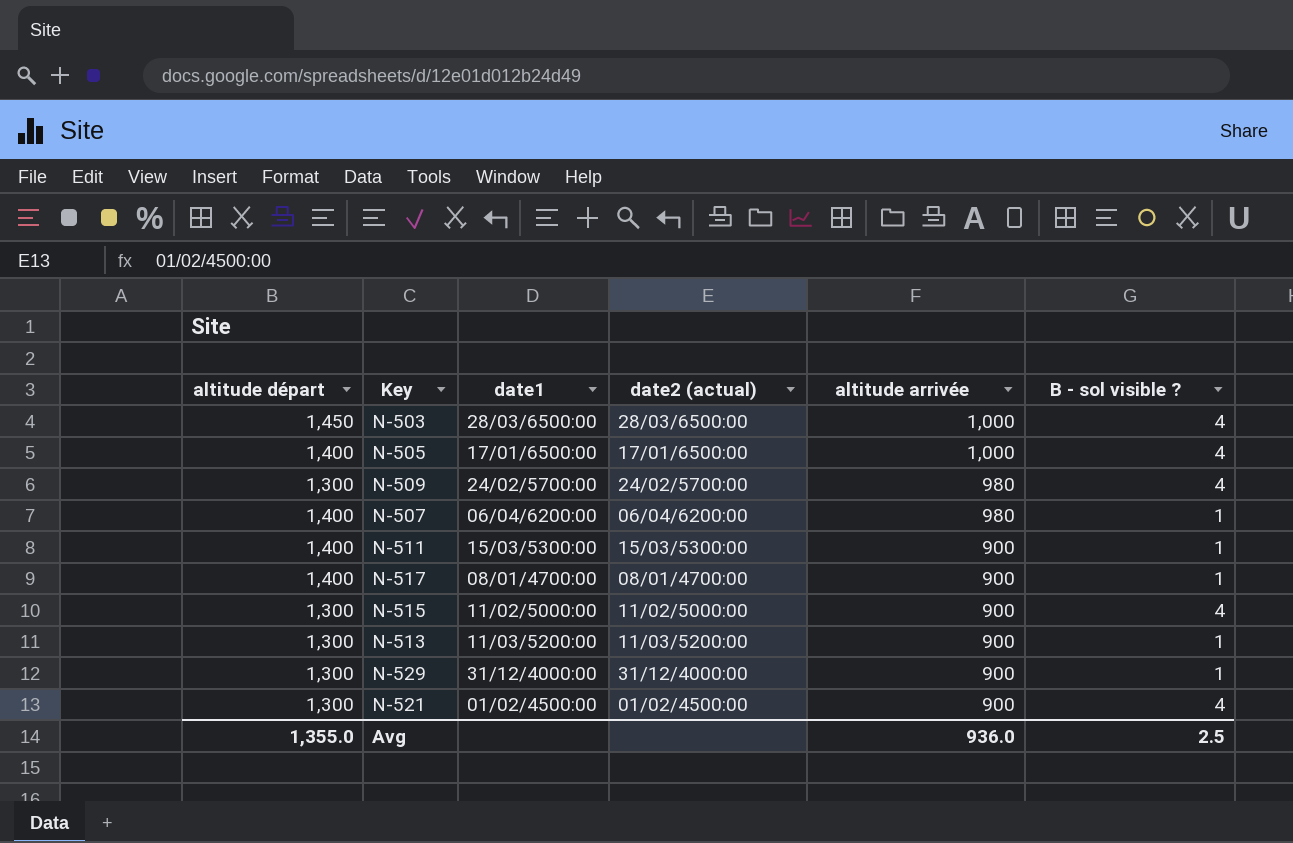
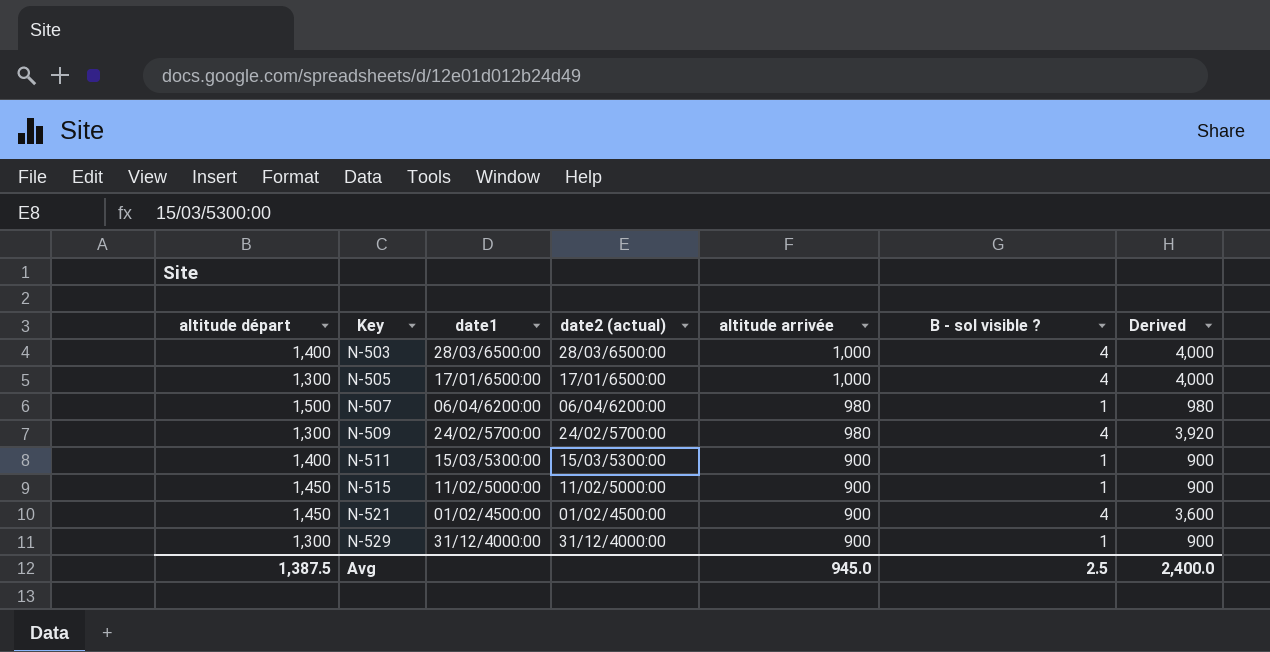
row order: altitude arrivée descending -> Key ascending
column Derived | formula: none -> [altitude arrivée] * [B - sol visible ?]
row N-517: 1,400 | 08/01/4700:00 | 08/01/4700:00 | 900 | 1 -> none
row N-513: 1,300 | 11/03/5200:00 | 11/03/5200:00 | 900 | 1 -> none
N-503 | altitude départ: 1,450 -> 1,400
N-505 | altitude départ: 1,400 -> 1,300
N-507 | altitude départ: 1,400 -> 1,500
N-515 | altitude départ: 1,300 -> 1,450
N-515 | B - sol visible ?: 4 -> 1
N-521 | altitude départ: 1,300 -> 1,450
Avg | altitude départ: 1,355.0 -> 1,387.5
Avg | altitude arrivée: 936.0 -> 945.0

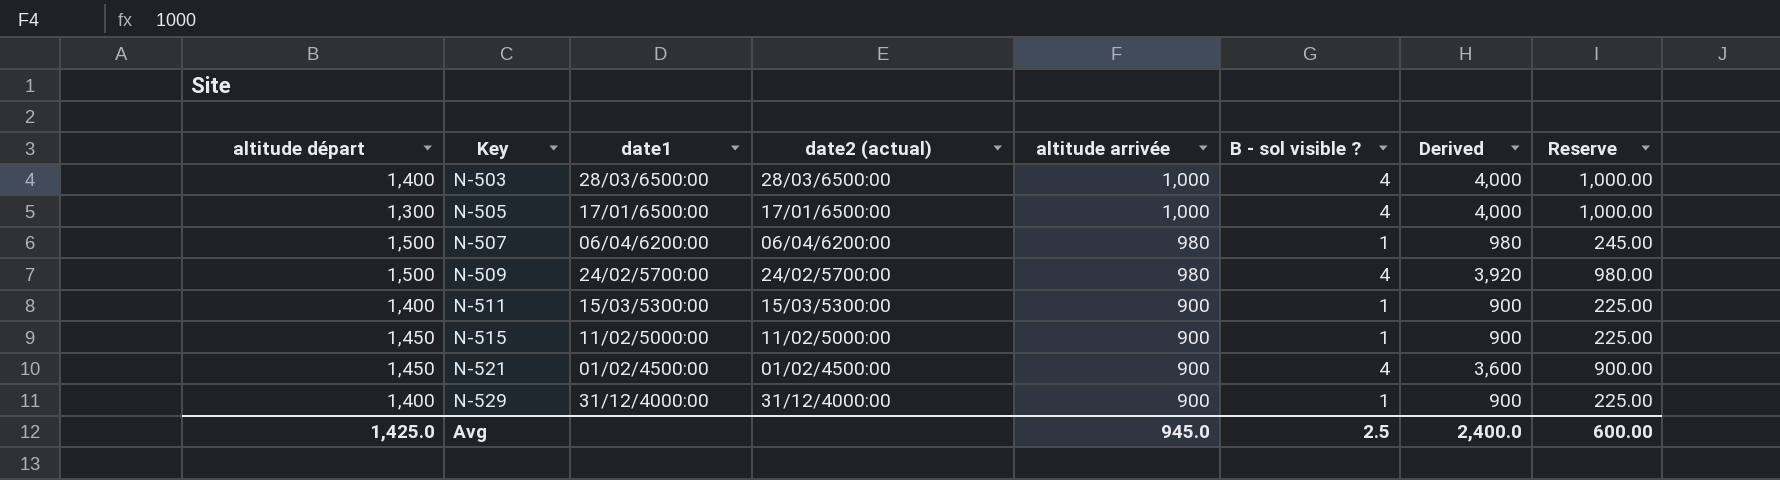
column Reserve | formula: none -> [Derived] * 0.25
N-509 | altitude départ: 1,300 -> 1,500
N-529 | altitude départ: 1,300 -> 1,400
Avg | altitude départ: 1,387.5 -> 1,425.0

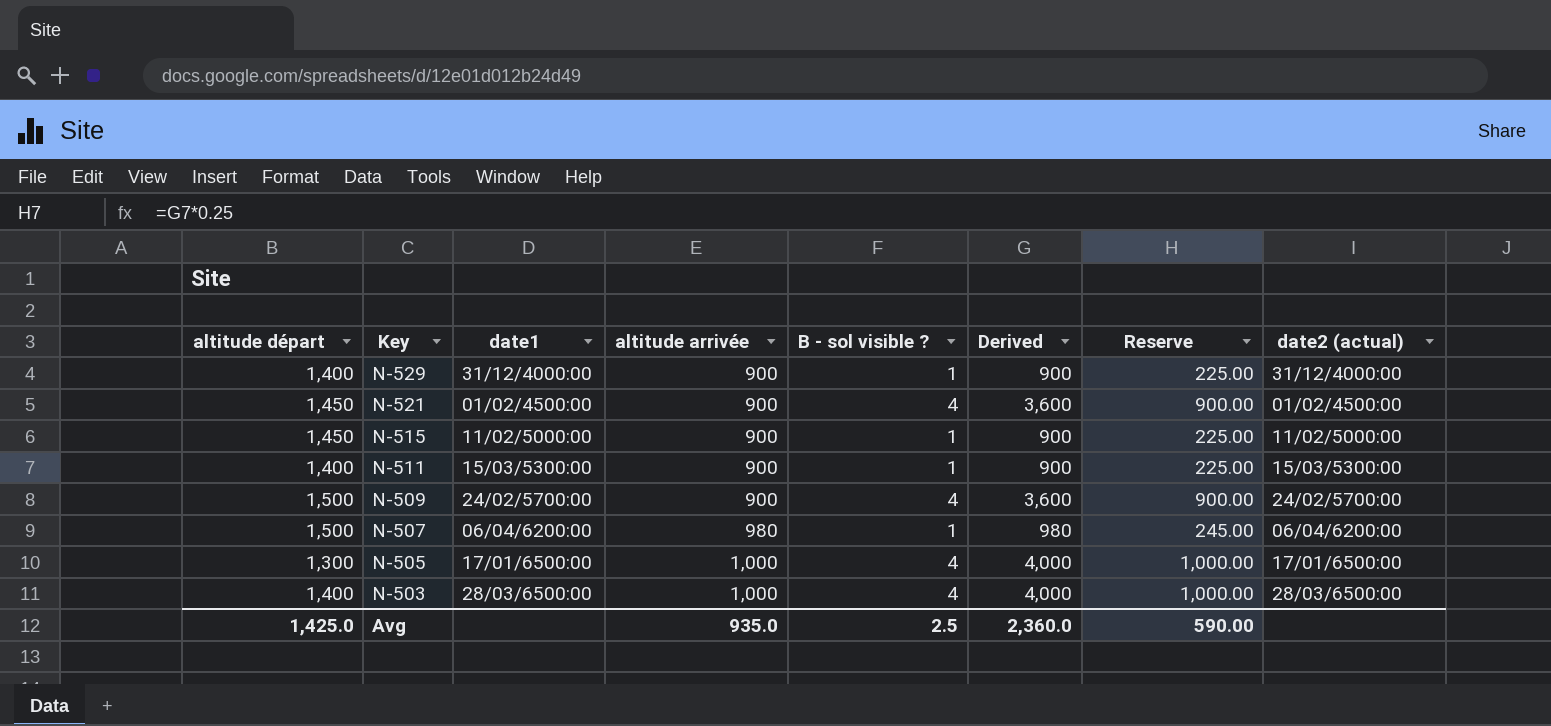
row order: Key ascending -> Key descending
column date2 (actual) | position: 4 -> 8
N-509 | altitude arrivée: 980 -> 900
N-509 | Derived: 3,920 -> 3,600
N-509 | Reserve: 980.00 -> 900.00
Avg | altitude arrivée: 945.0 -> 935.0
Avg | Derived: 2,400.0 -> 2,360.0
Avg | Reserve: 600.00 -> 590.00

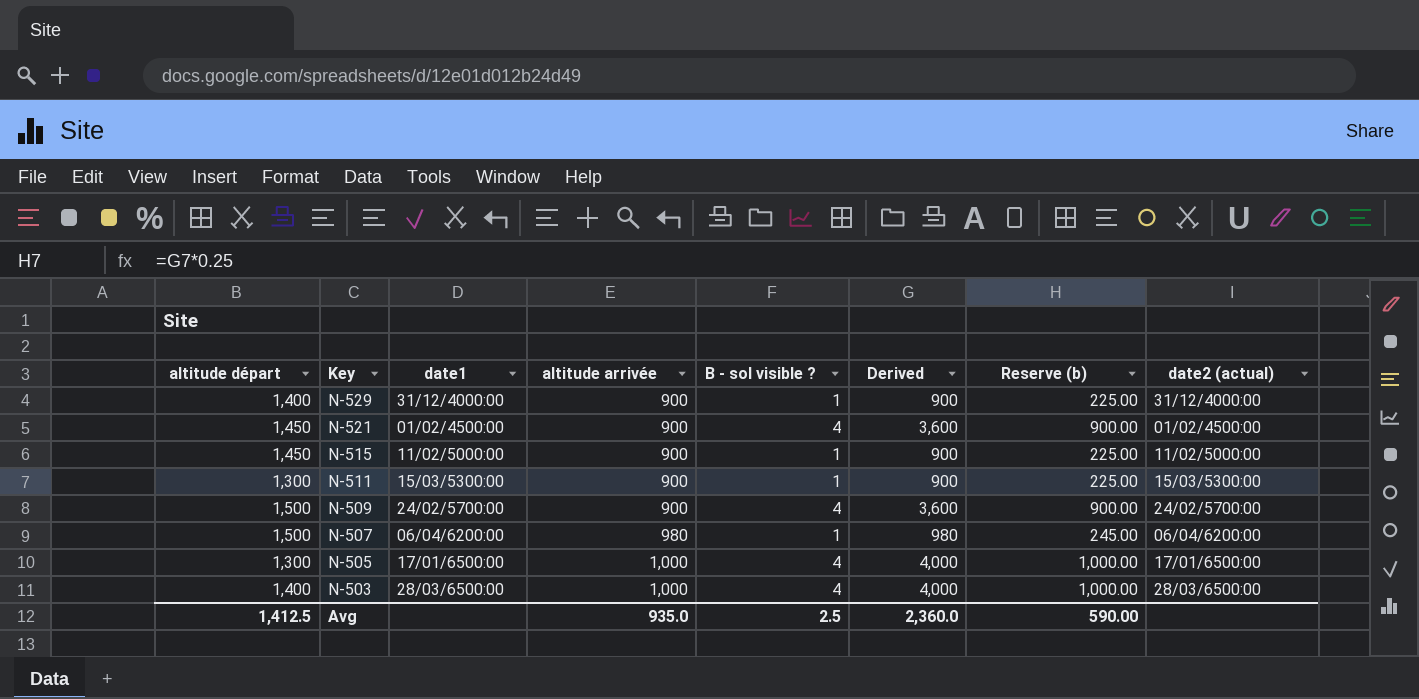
column name: Reserve -> Reserve (b)
N-511 | altitude départ: 1,400 -> 1,300
Avg | altitude départ: 1,425.0 -> 1,412.5

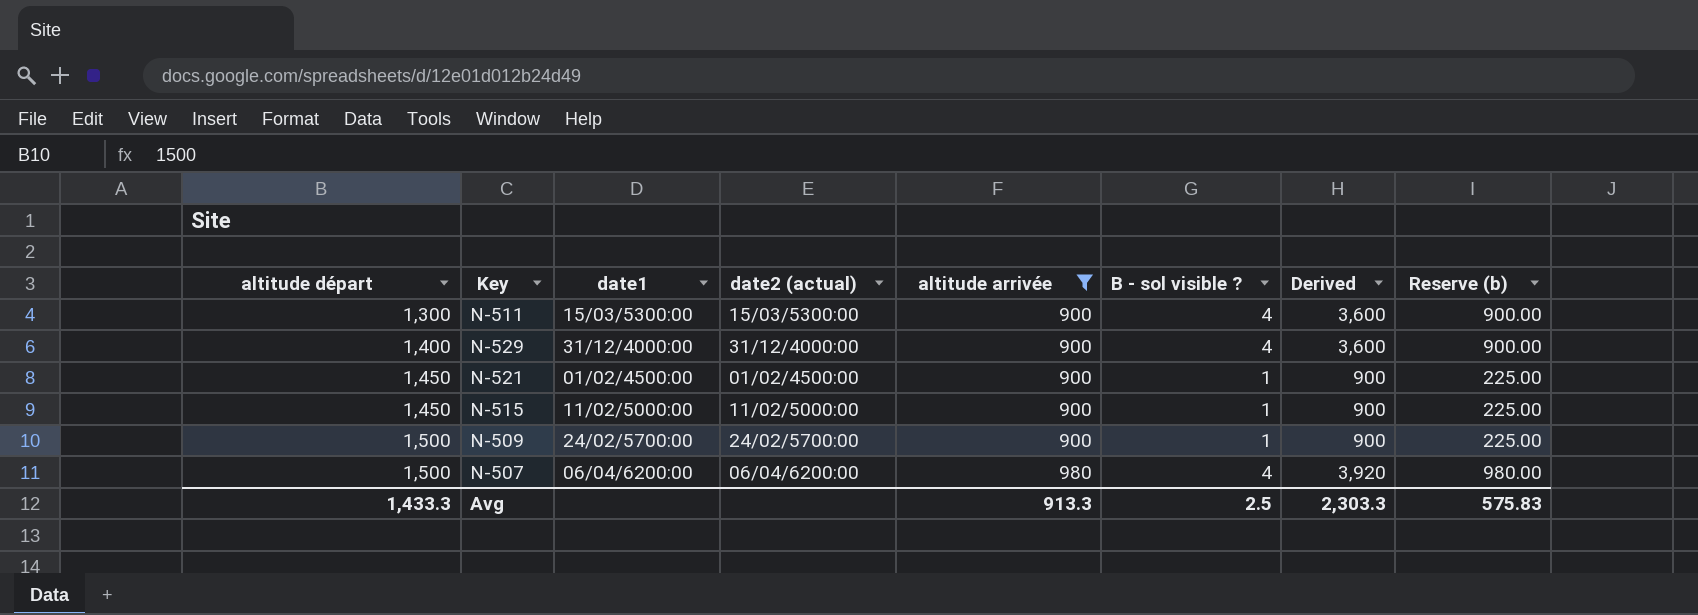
filter: none -> altitude arrivée != 1,000
row order: Key descending -> altitude départ ascending
column date2 (actual) | position: 8 -> 4
N-511 | B - sol visible ?: 1 -> 4
N-511 | Derived: 900 -> 3,600
N-511 | Reserve (b): 225.00 -> 900.00
N-529 | B - sol visible ?: 1 -> 4
N-529 | Derived: 900 -> 3,600
N-529 | Reserve (b): 225.00 -> 900.00
N-521 | B - sol visible ?: 4 -> 1
N-521 | Derived: 3,600 -> 900
N-521 | Reserve (b): 900.00 -> 225.00
N-509 | B - sol visible ?: 4 -> 1
N-509 | Derived: 3,600 -> 900
N-509 | Reserve (b): 900.00 -> 225.00
N-507 | B - sol visible ?: 1 -> 4
N-507 | Derived: 980 -> 3,920
N-507 | Reserve (b): 245.00 -> 980.00
Avg | altitude départ: 1,412.5 -> 1,433.3
Avg | altitude arrivée: 935.0 -> 913.3
Avg | Derived: 2,360.0 -> 2,303.3
Avg | Reserve (b): 590.00 -> 575.83

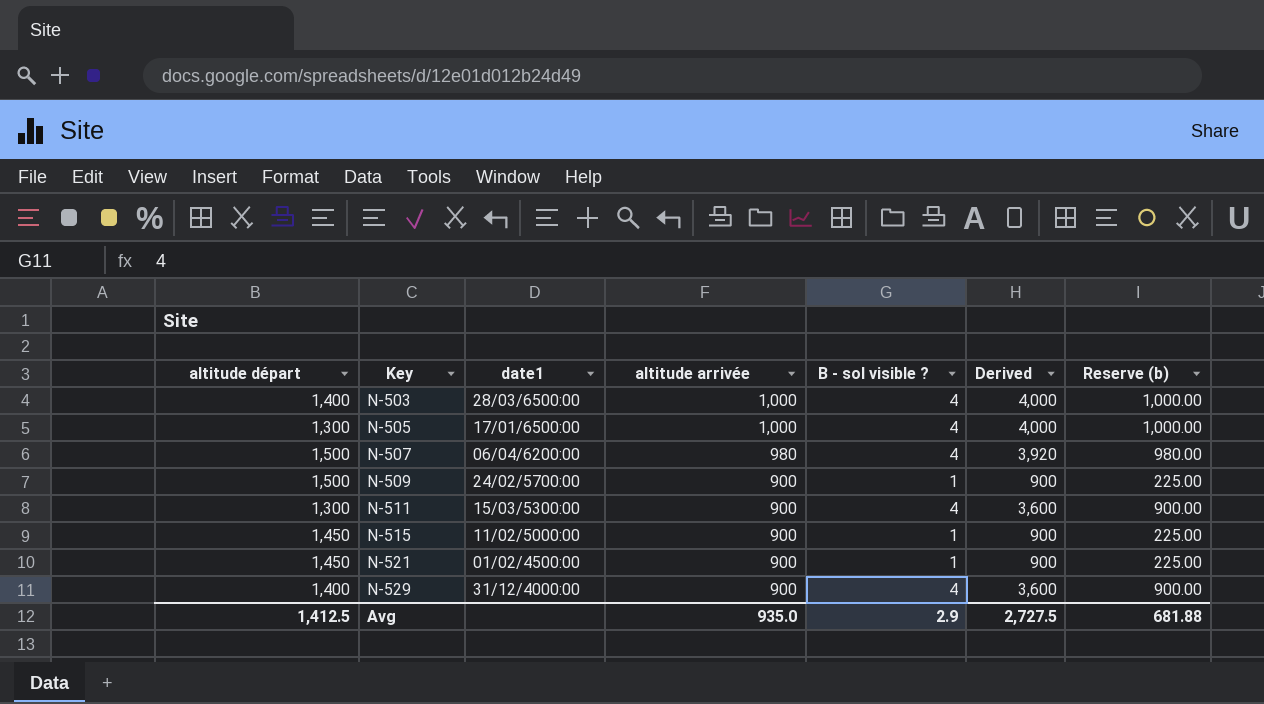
filter: altitude arrivée != 1,000 -> none
row order: altitude départ ascending -> Key ascending
column date2 (actual) | position: 4 -> none
Avg | altitude départ: 1,433.3 -> 1,412.5
Avg | altitude arrivée: 913.3 -> 935.0
Avg | B - sol visible ?: 2.5 -> 2.9
Avg | Derived: 2,303.3 -> 2,727.5
Avg | Reserve (b): 575.83 -> 681.88

